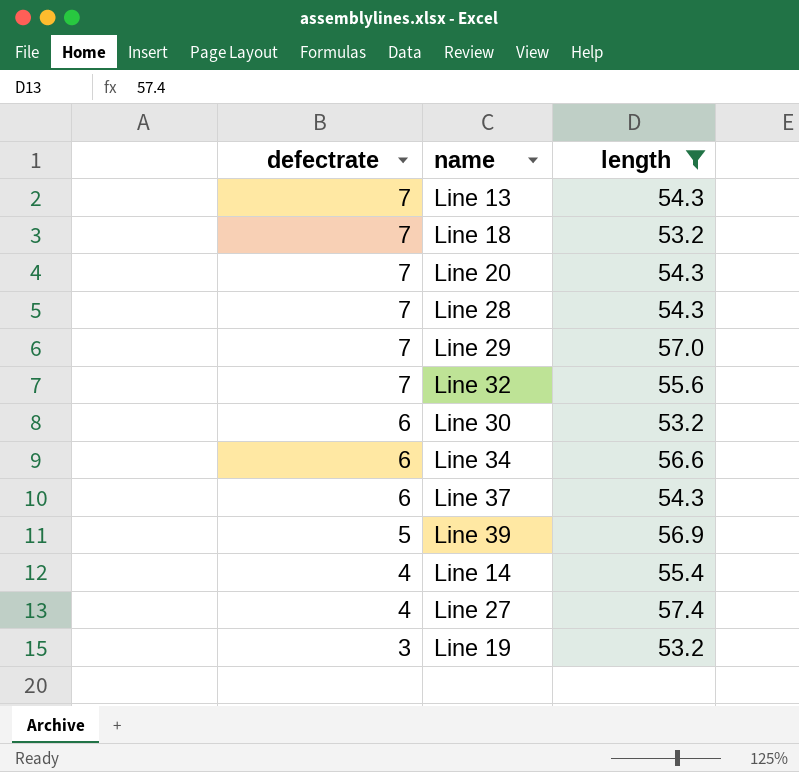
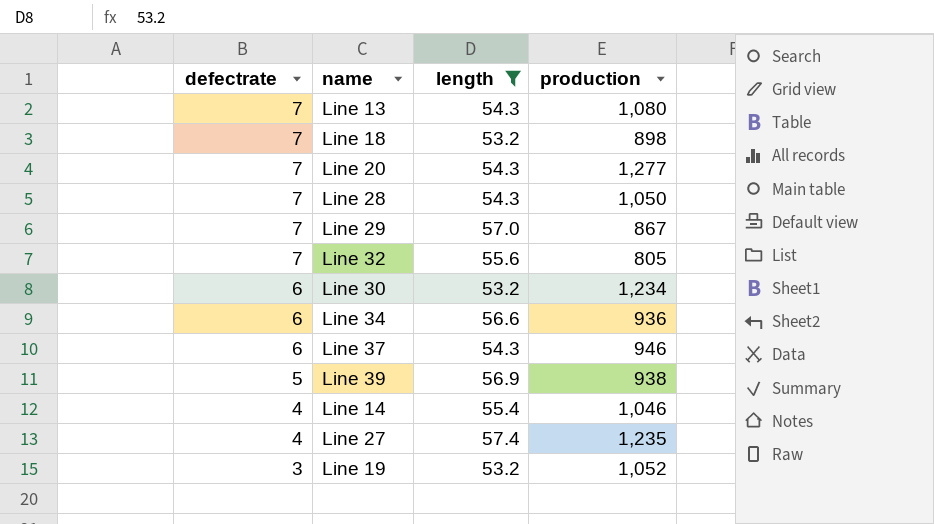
column production | position: none -> 4

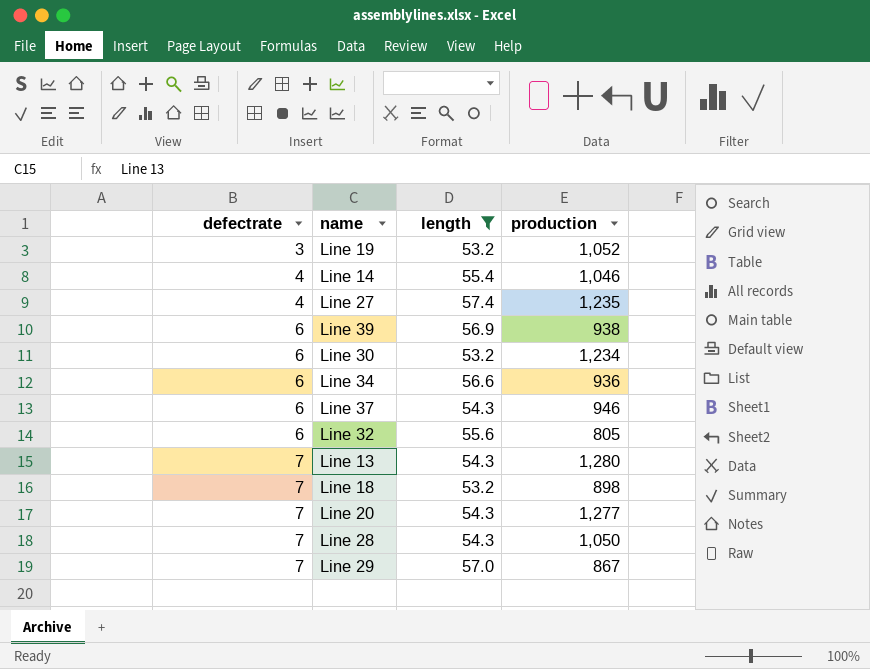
row order: defectrate descending -> defectrate ascending
Line 39 | defectrate: 5 -> 6
Line 32 | defectrate: 7 -> 6
Line 13 | production: 1,080 -> 1,280

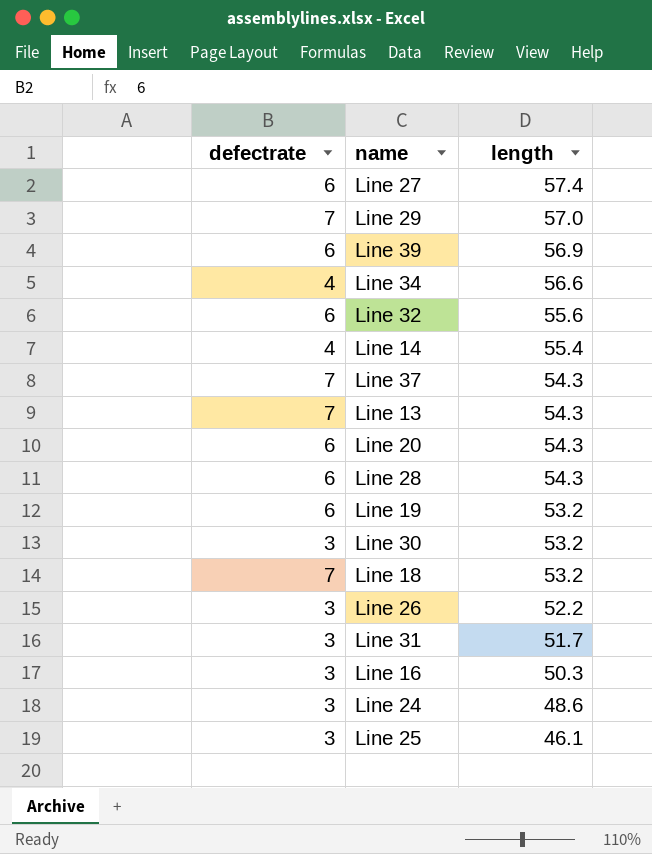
filter: length >= 53.2 -> none
row order: defectrate ascending -> length descending
column production | position: 4 -> none
Line 27 | defectrate: 4 -> 6
Line 34 | defectrate: 6 -> 4
Line 37 | defectrate: 6 -> 7
Line 20 | defectrate: 7 -> 6
Line 28 | defectrate: 7 -> 6
Line 19 | defectrate: 3 -> 6
Line 30 | defectrate: 6 -> 3

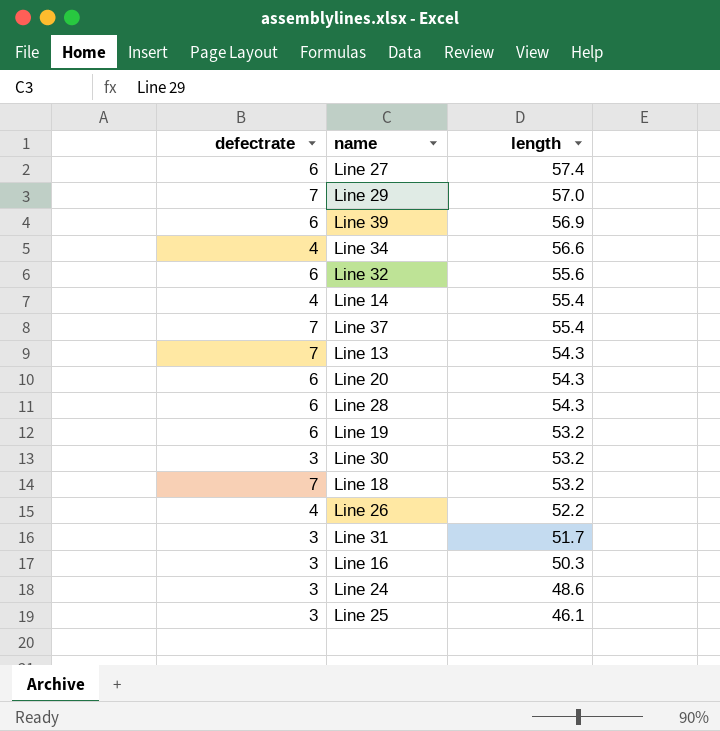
Line 37 | length: 54.3 -> 55.4
Line 26 | defectrate: 3 -> 4

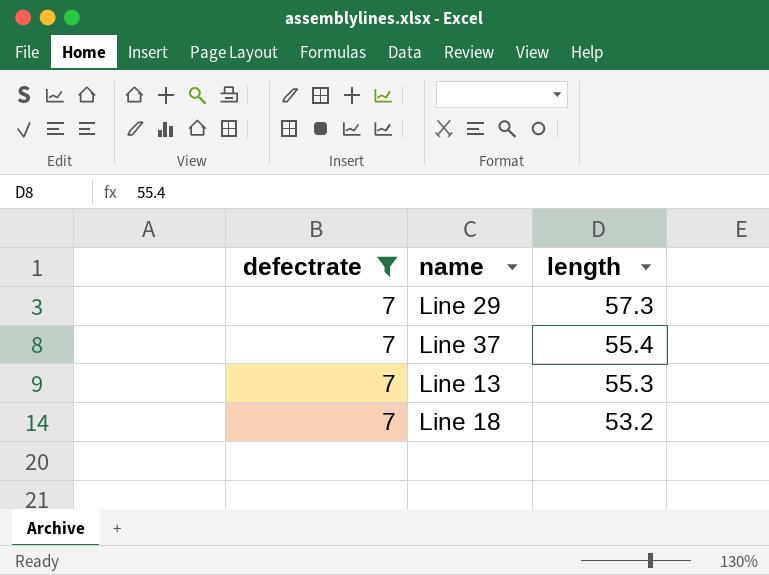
filter: none -> defectrate = 7
Line 29 | length: 57.0 -> 57.3
Line 13 | length: 54.3 -> 55.3

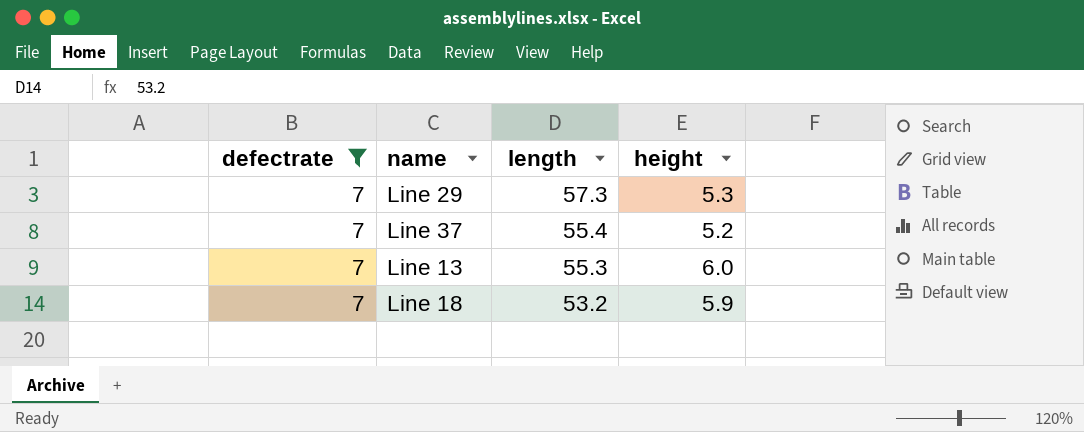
column height | position: none -> 4

